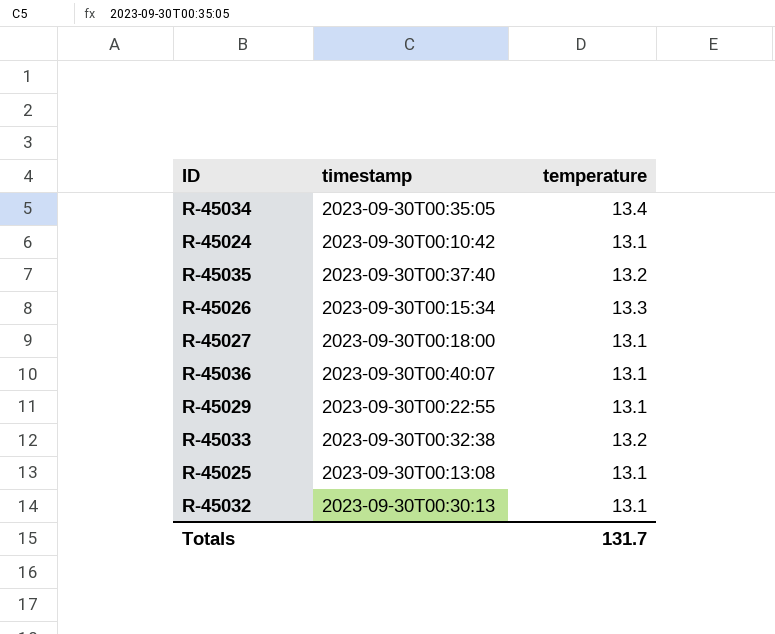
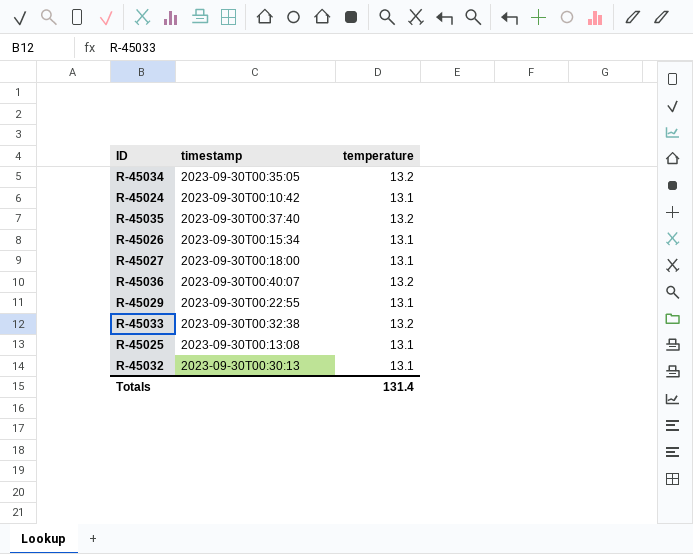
R-45034 | temperature: 13.4 -> 13.2
R-45026 | temperature: 13.3 -> 13.1
R-45036 | temperature: 13.1 -> 13.2
Totals | temperature: 131.7 -> 131.4

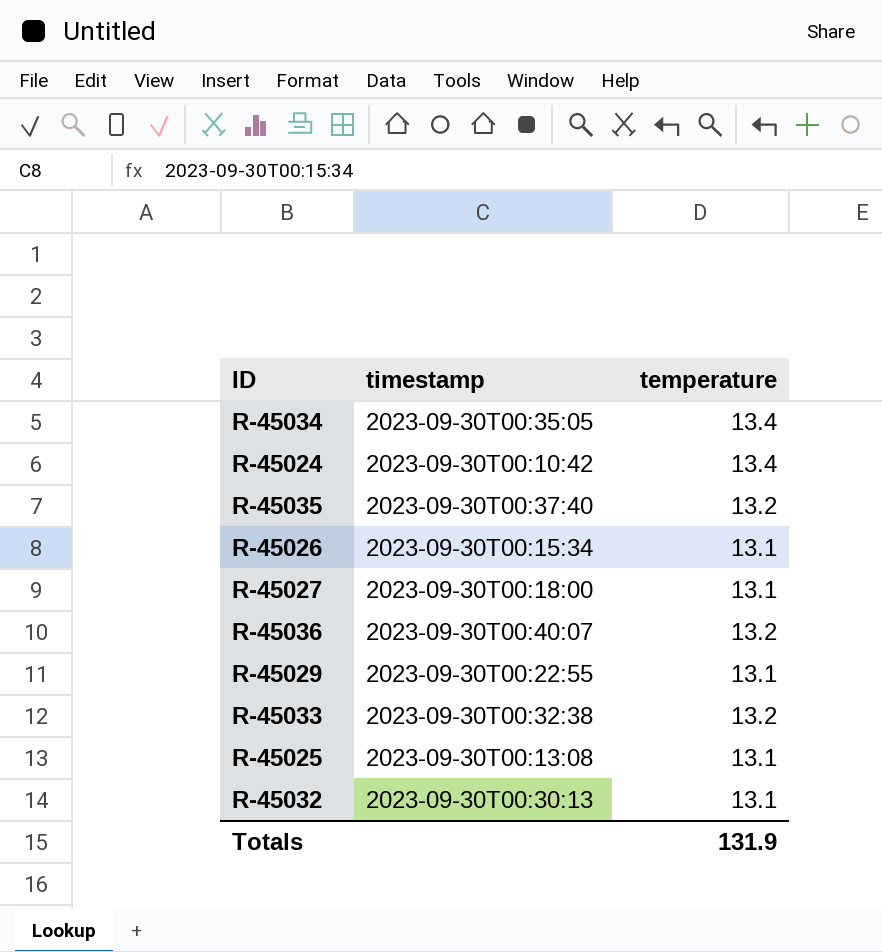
R-45034 | temperature: 13.2 -> 13.4
R-45024 | temperature: 13.1 -> 13.4
Totals | temperature: 131.4 -> 131.9

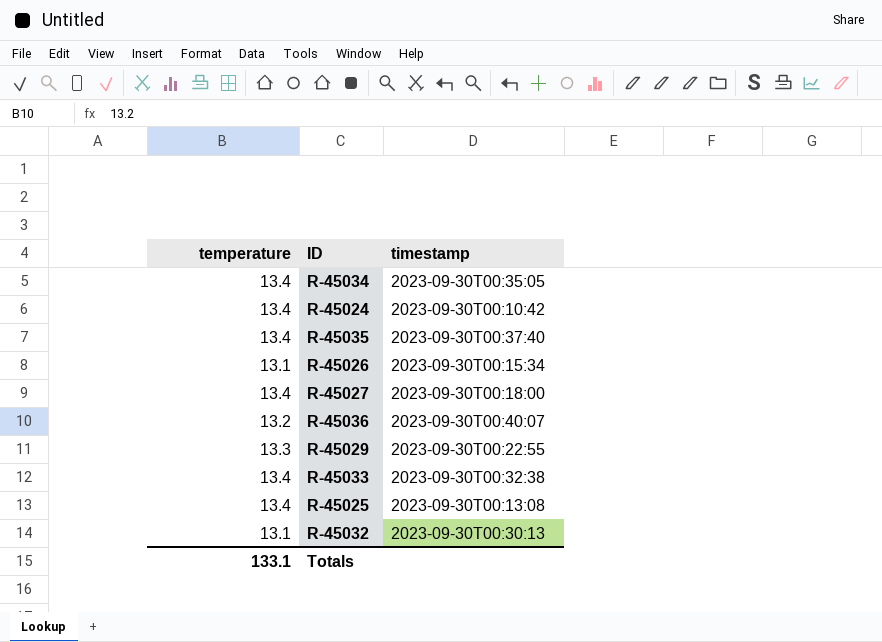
column temperature | position: 3 -> 1
R-45035 | temperature: 13.2 -> 13.4
R-45027 | temperature: 13.1 -> 13.4
R-45029 | temperature: 13.1 -> 13.3
R-45033 | temperature: 13.2 -> 13.4
R-45025 | temperature: 13.1 -> 13.4
Totals | temperature: 131.9 -> 133.1

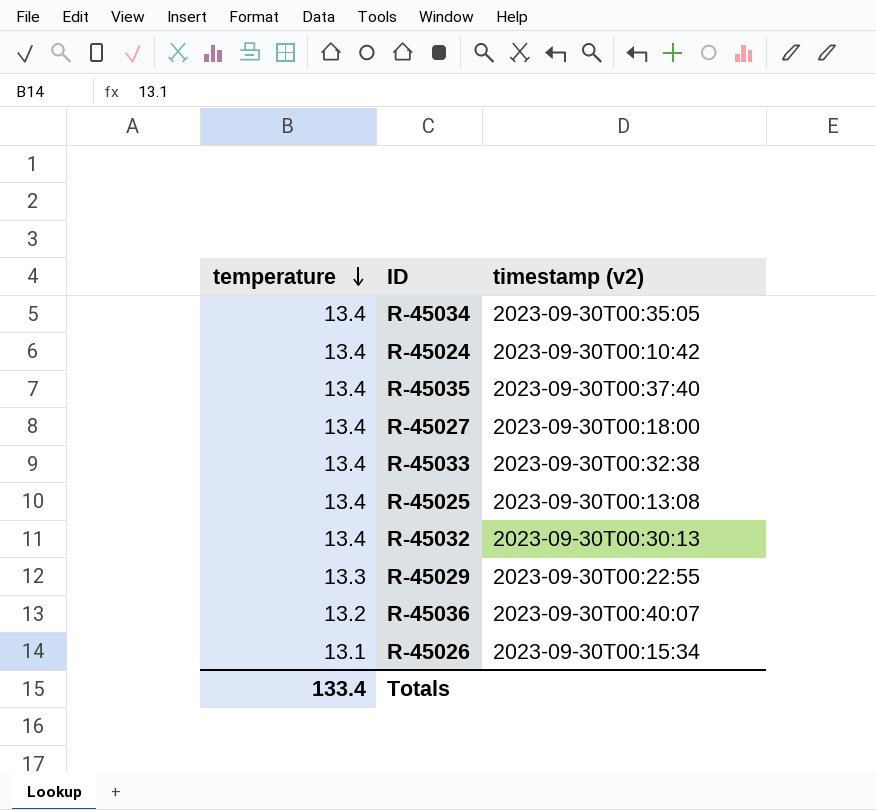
row order: none -> temperature descending
column name: timestamp -> timestamp (v2)
R-45032 | temperature: 13.1 -> 13.4
Totals | temperature: 133.1 -> 133.4

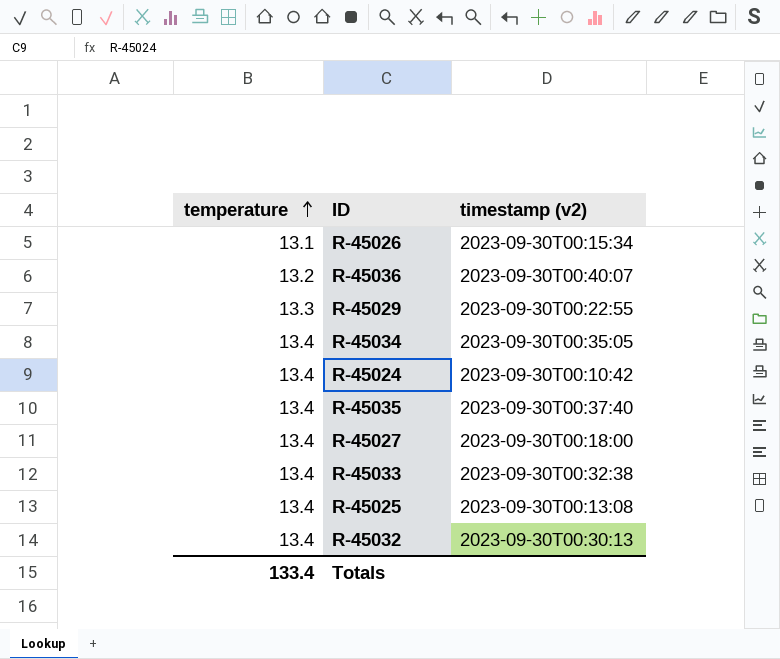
row order: temperature descending -> temperature ascending

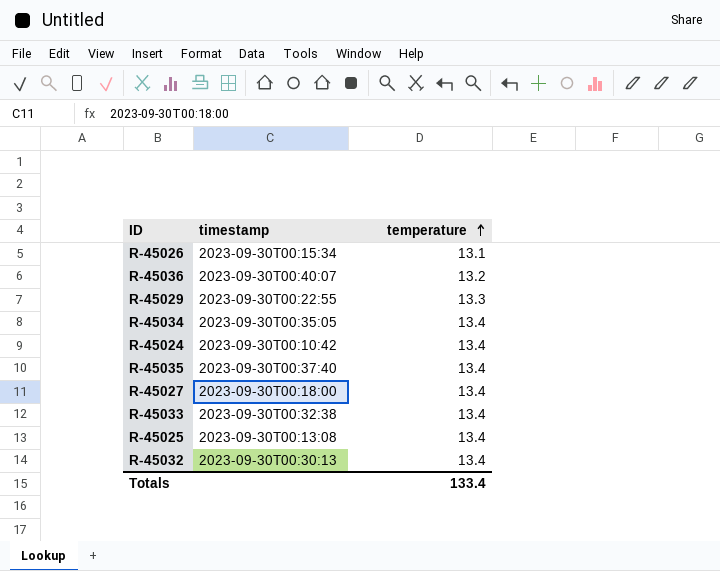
column name: timestamp (v2) -> timestamp
column temperature | position: 1 -> 3

